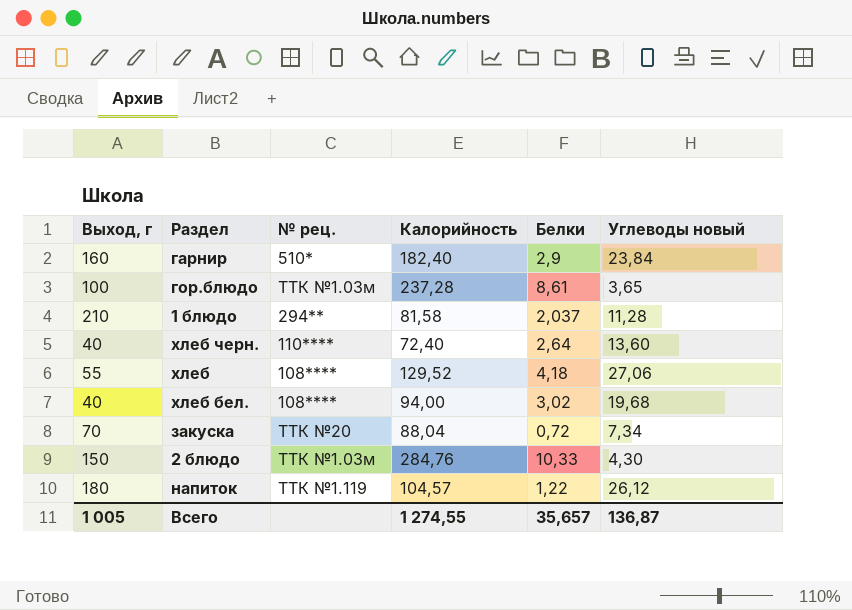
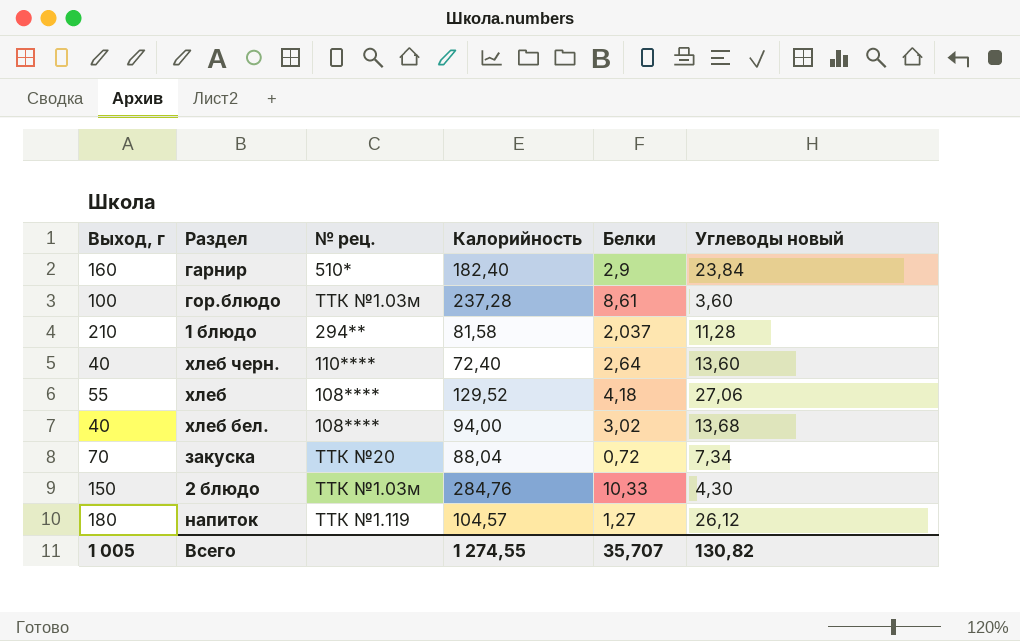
гор.блюдо | Углеводы новый: 3,65 -> 3,60
хлеб бел. | Углеводы новый: 19,68 -> 13,68
напиток | Белки: 1,22 -> 1,27
Всего | Белки: 35,657 -> 35,707
Всего | Углеводы новый: 136,87 -> 130,82

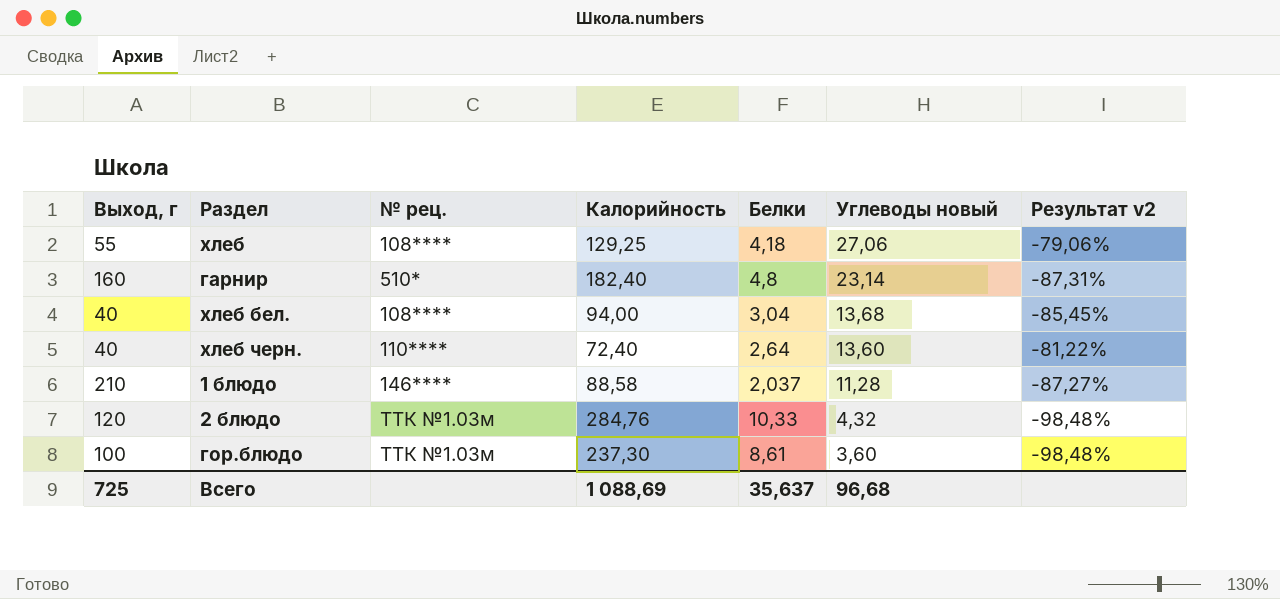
row order: none -> Углеводы новый descending
column Результат v2 | formula: none -> ([Углеводы новый] - [Калорийность]) / [Калорийность]
row закуска: 70 | ТТК №20 | 88,04 | 0,72 | 7,34 -> none
row напиток: 180 | ТТК №1.119 | 104,57 | 1,27 | 26,12 -> none
хлеб | Калорийность: 129,52 -> 129,25
гарнир | Белки: 2,9 -> 4,8
гарнир | Углеводы новый: 23,84 -> 23,14
хлеб бел. | Белки: 3,02 -> 3,04
1 блюдо | № рец.: 294** -> 146****
1 блюдо | Калорийность: 81,58 -> 88,58
2 блюдо | Выход, г: 150 -> 120
2 блюдо | Углеводы новый: 4,30 -> 4,32
гор.блюдо | Калорийность: 237,28 -> 237,30
Всего | Выход, г: 1 005 -> 725
Всего | Калорийность: 1 274,55 -> 1 088,69
Всего | Белки: 35,707 -> 35,637
Всего | Углеводы новый: 130,82 -> 96,68

